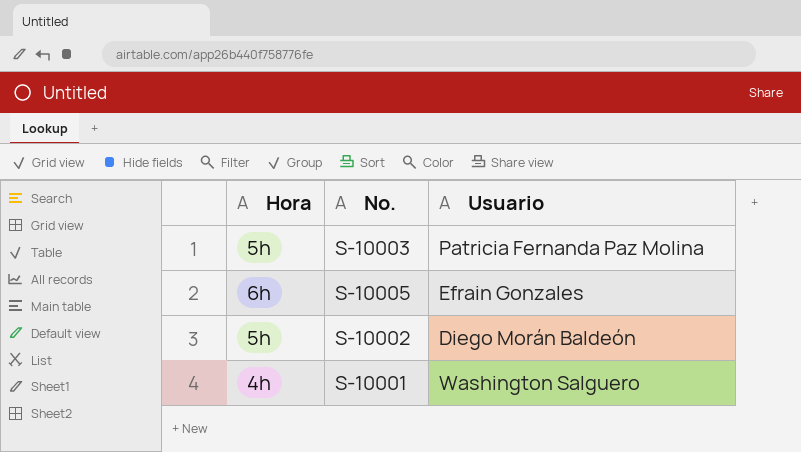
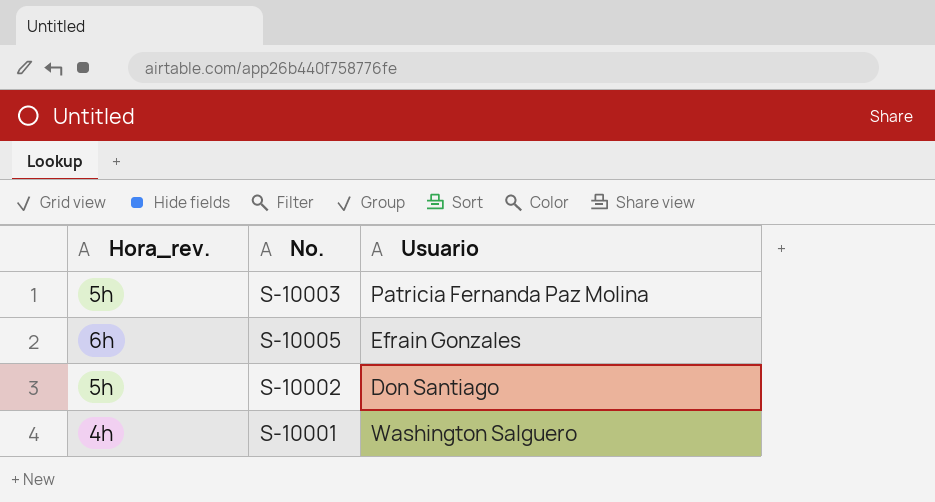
column name: Hora -> Hora_rev.
S-10002 | Usuario: Diego Morán Baldeón -> Don Santiago

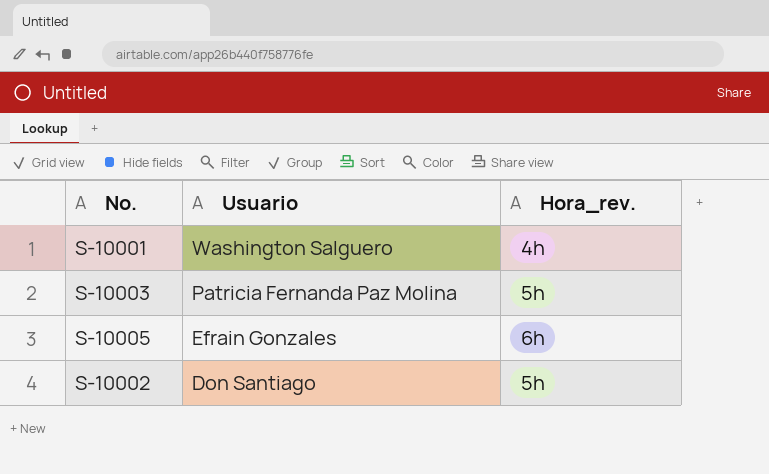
row order: none -> Usuario descending
column Hora_rev. | position: 1 -> 3

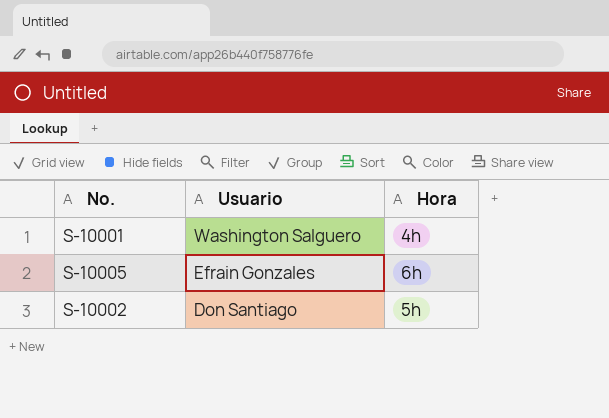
column name: Hora_rev. -> Hora
row S-10003: Patricia Fernanda Paz Molina | 5h -> none

